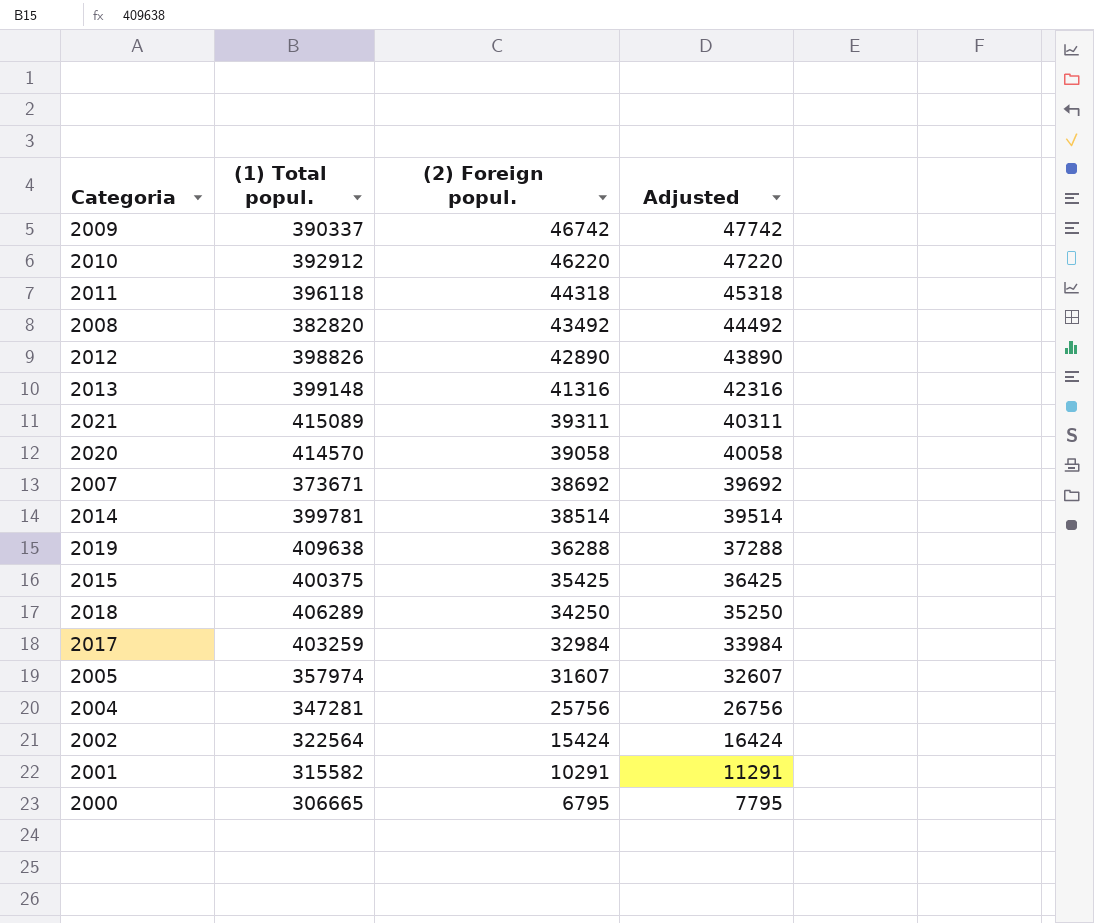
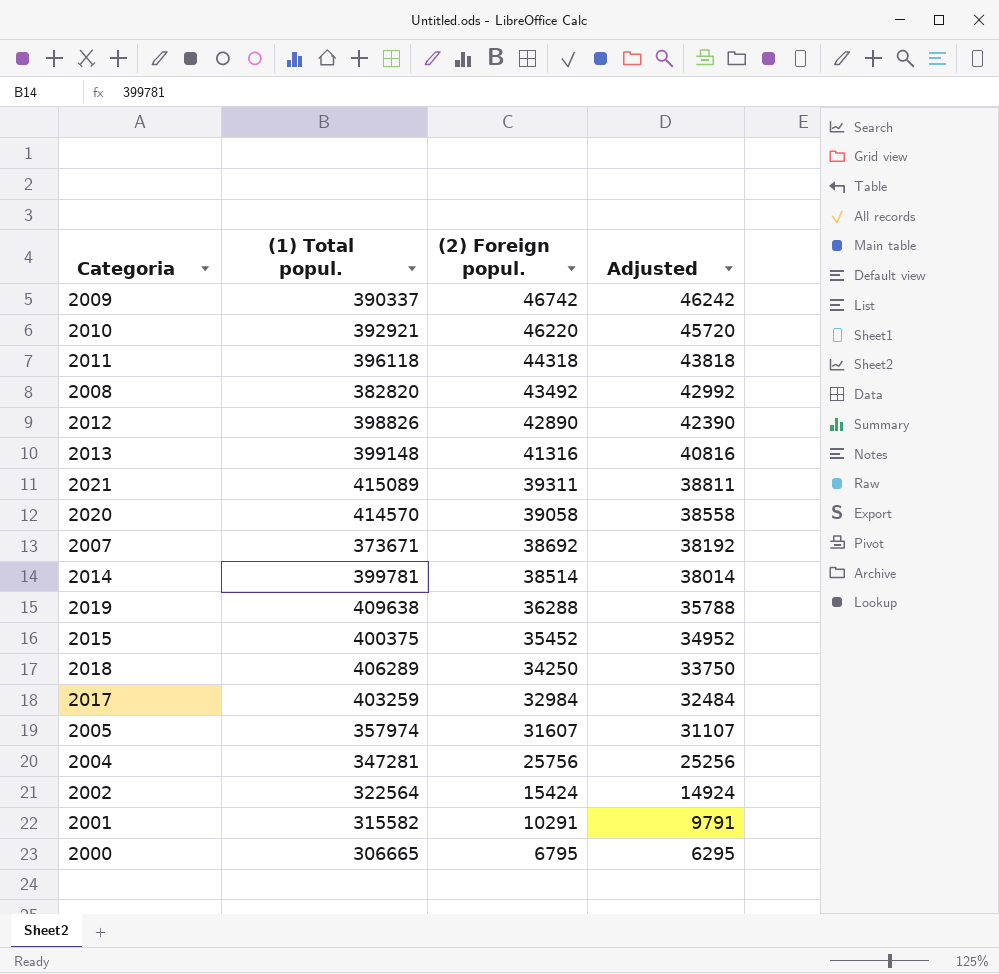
column Adjusted | formula: [(2) Foreign popul.] + 1000 -> [(2) Foreign popul.] - 500
2010 | (1) Total popul.: 392912 -> 392921
2015 | (2) Foreign popul.: 35425 -> 35452

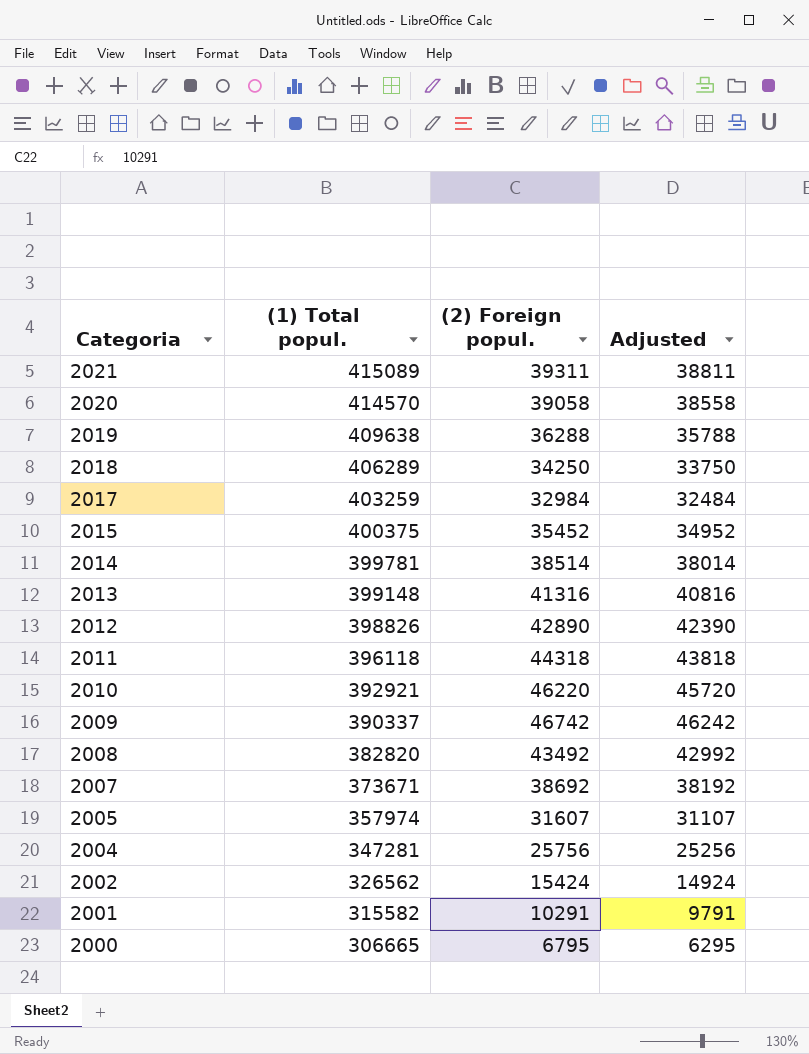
row order: (2) Foreign popul. descending -> Categoria descending
2002 | (1) Total popul.: 322564 -> 326562

